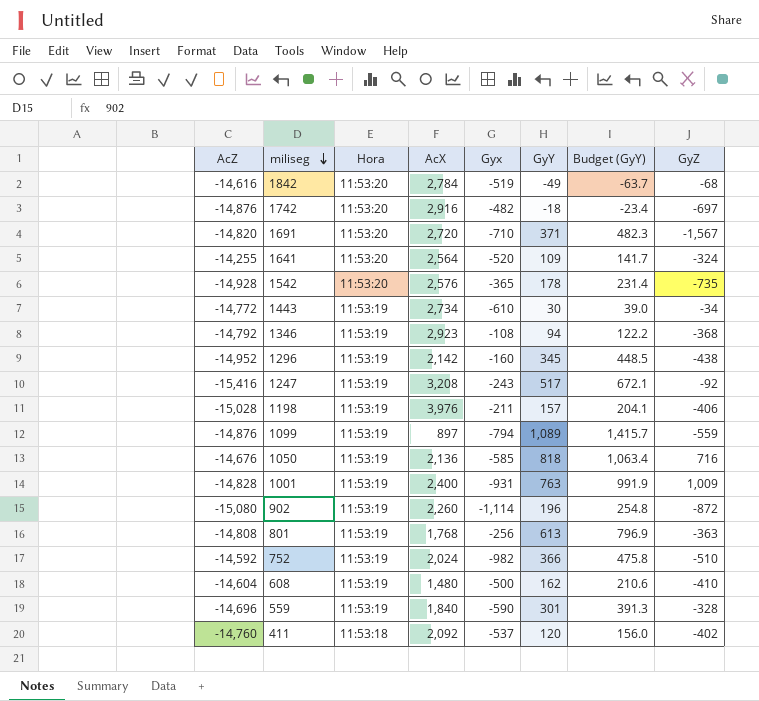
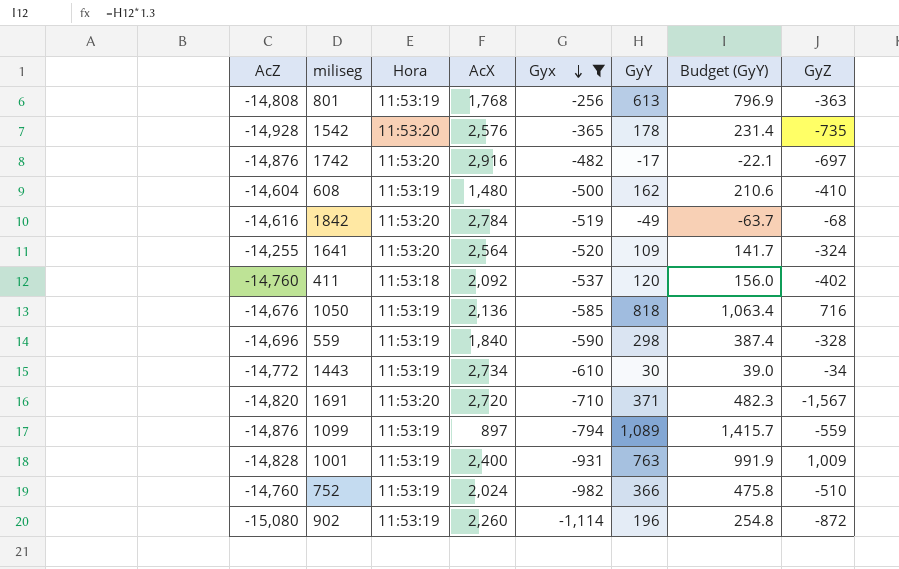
filter: none -> Gyx <= -256
row order: miliseg descending -> Gyx descending
1742 | GyY: -18 -> -17
1742 | Budget (GyY): -23.4 -> -22.1
559 | GyY: 301 -> 298
559 | Budget (GyY): 391.3 -> 387.4
752 | AcZ: -14,592 -> -14,760

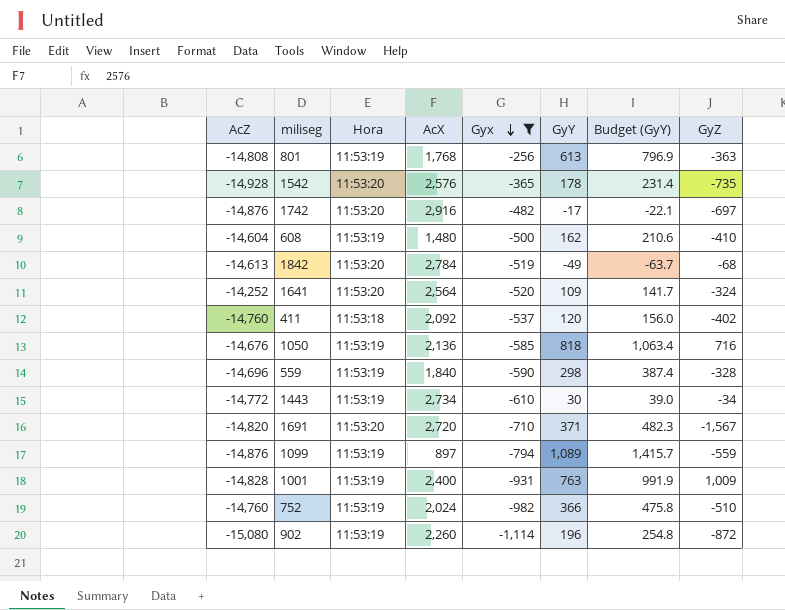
1842 | AcZ: -14,616 -> -14,613
1641 | AcZ: -14,255 -> -14,252

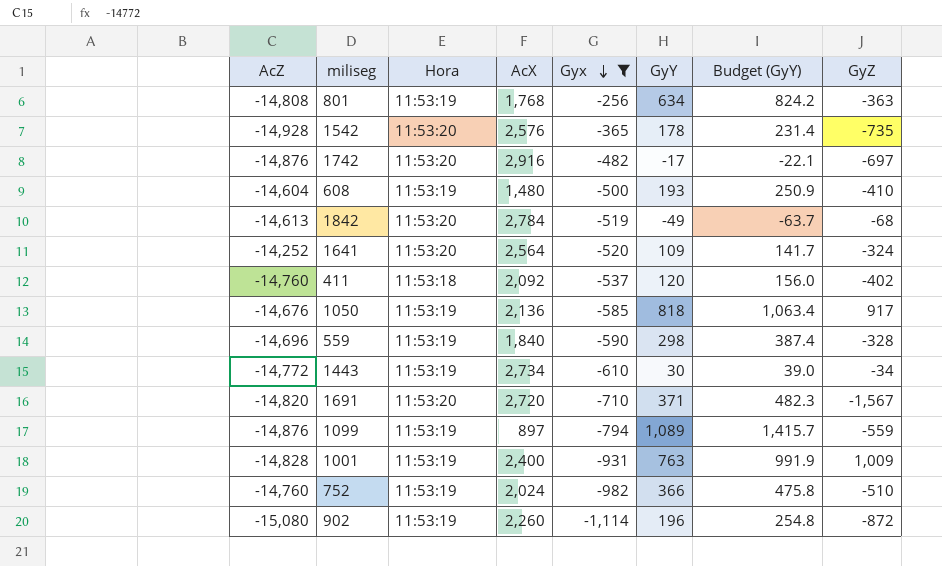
801 | GyY: 613 -> 634
801 | Budget (GyY): 796.9 -> 824.2
608 | GyY: 162 -> 193
608 | Budget (GyY): 210.6 -> 250.9
1050 | GyZ: 716 -> 917

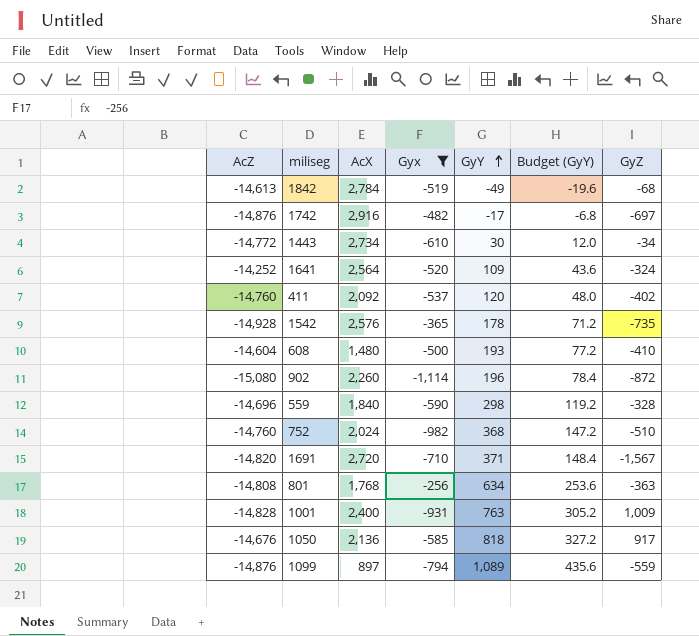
row order: Gyx descending -> GyY ascending
column Hora | position: 3 -> none
column Budget (GyY) | formula: [GyY] * 1.3 -> [GyY] * 0.4
752 | GyY: 366 -> 368

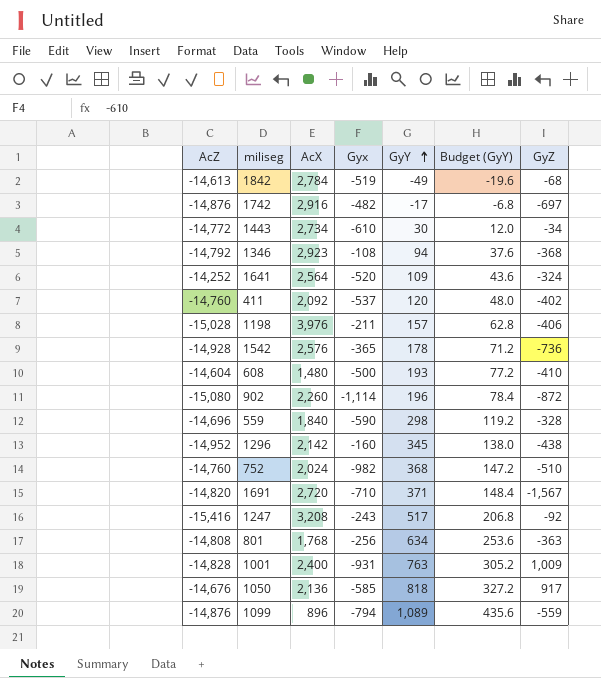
filter: Gyx <= -256 -> none
1542 | GyZ: -735 -> -736
1099 | AcX: 897 -> 896

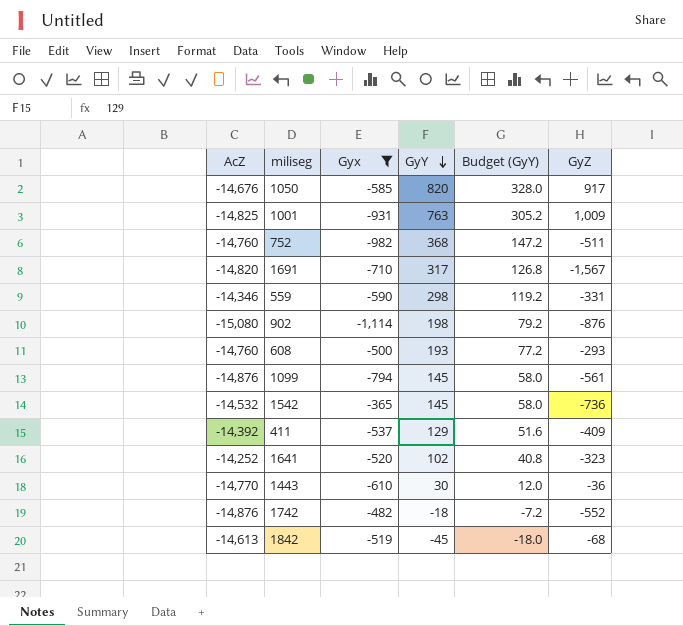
filter: none -> Gyx <= -365
row order: GyY ascending -> GyY descending
column AcX | position: 3 -> none
1050 | GyY: 818 -> 820
1050 | Budget (GyY): 327.2 -> 328.0
1001 | AcZ: -14,828 -> -14,825
752 | GyZ: -510 -> -511
1691 | GyY: 371 -> 317
1691 | Budget (GyY): 148.4 -> 126.8
559 | AcZ: -14,696 -> -14,346
559 | GyZ: -328 -> -331
902 | GyY: 196 -> 198
902 | Budget (GyY): 78.4 -> 79.2
902 | GyZ: -872 -> -876
608 | AcZ: -14,604 -> -14,760
608 | GyZ: -410 -> -293
1099 | GyY: 1,089 -> 145
1099 | Budget (GyY): 435.6 -> 58.0
1099 | GyZ: -559 -> -561
1542 | AcZ: -14,928 -> -14,532
1542 | GyY: 178 -> 145
1542 | Budget (GyY): 71.2 -> 58.0
411 | AcZ: -14,760 -> -14,392
411 | GyY: 120 -> 129
411 | Budget (GyY): 48.0 -> 51.6
411 | GyZ: -402 -> -409
1641 | GyY: 109 -> 102
1641 | Budget (GyY): 43.6 -> 40.8
1641 | GyZ: -324 -> -323
1443 | AcZ: -14,772 -> -14,770
1443 | GyZ: -34 -> -36
1742 | GyY: -17 -> -18
1742 | Budget (GyY): -6.8 -> -7.2
1742 | GyZ: -697 -> -552
1842 | GyY: -49 -> -45
1842 | Budget (GyY): -19.6 -> -18.0

